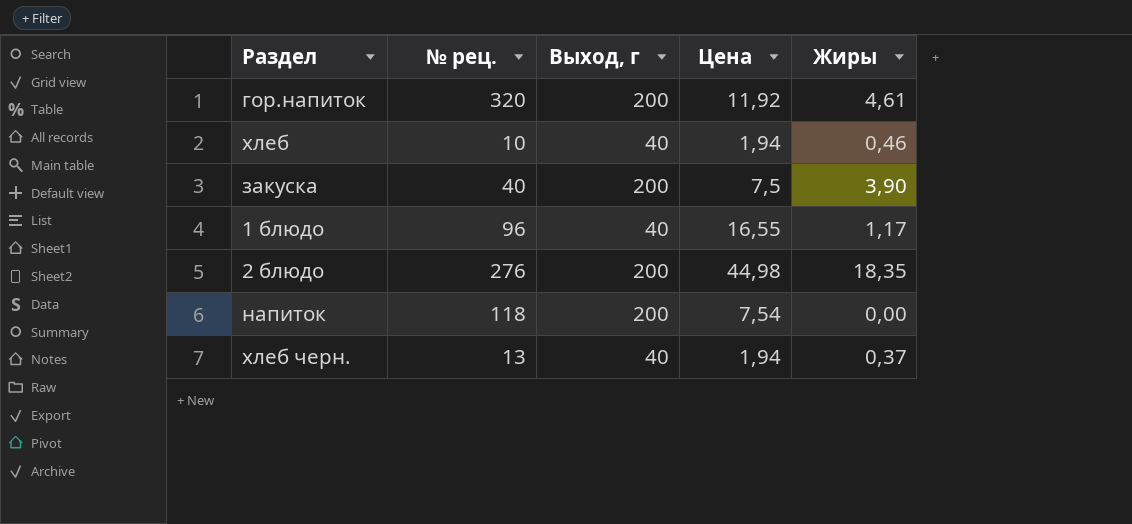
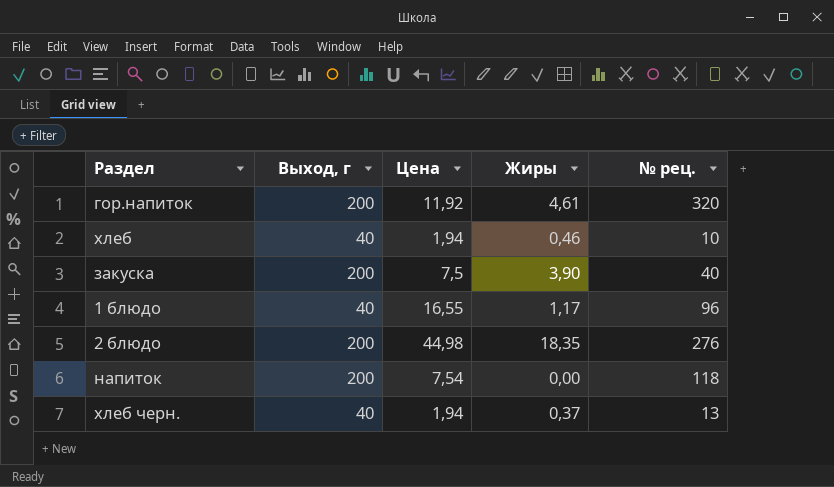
column № рец. | position: 2 -> 5

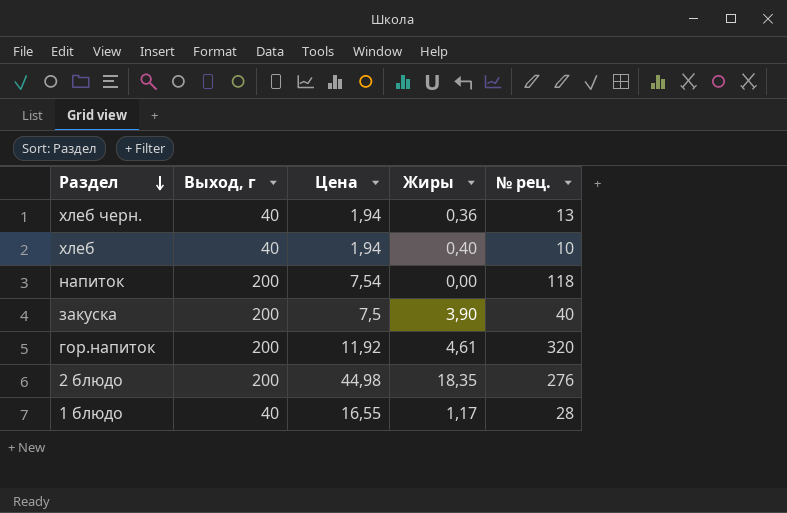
row order: none -> Раздел descending
хлеб черн. | Жиры: 0,37 -> 0,36
хлеб | Жиры: 0,46 -> 0,40
1 блюдо | № рец.: 96 -> 28

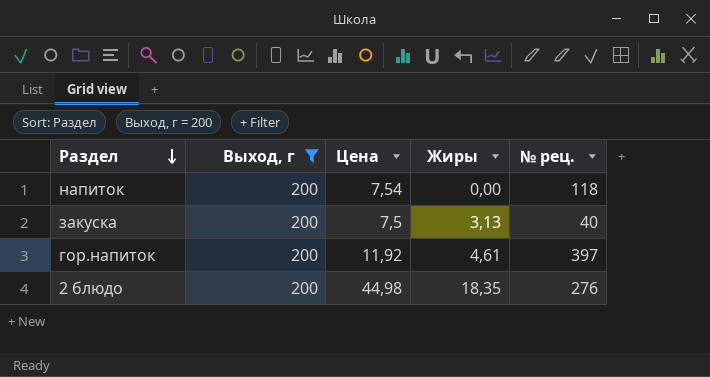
filter: none -> Выход, г = 200
закуска | Жиры: 3,90 -> 3,13
гор.напиток | № рец.: 320 -> 397

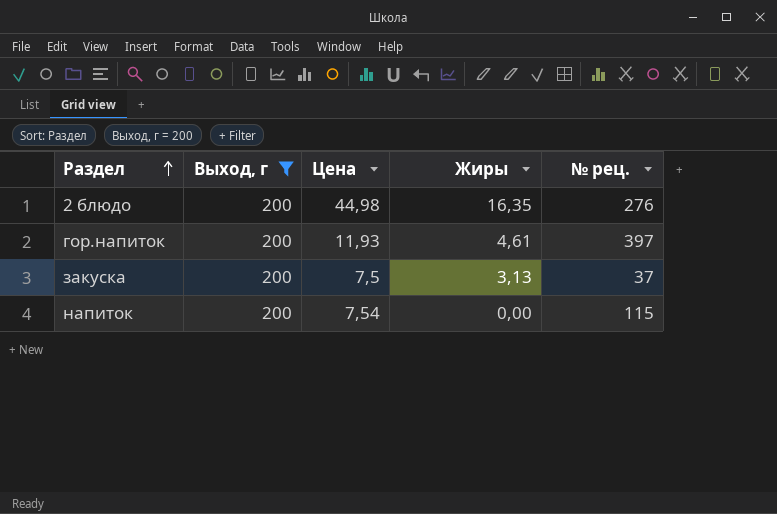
row order: Раздел descending -> Раздел ascending
2 блюдо | Жиры: 18,35 -> 16,35
гор.напиток | Цена: 11,92 -> 11,93
закуска | № рец.: 40 -> 37
напиток | № рец.: 118 -> 115

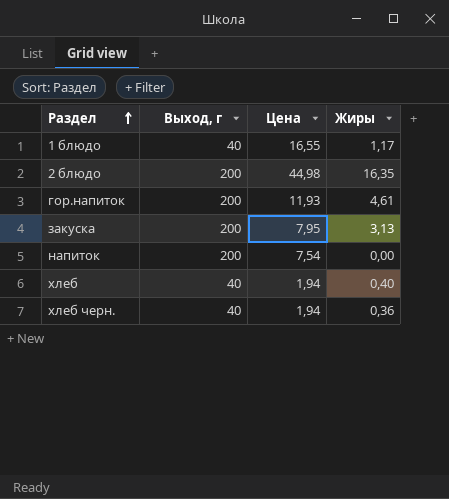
filter: Выход, г = 200 -> none
column № рец. | position: 5 -> none
закуска | Цена: 7,5 -> 7,95

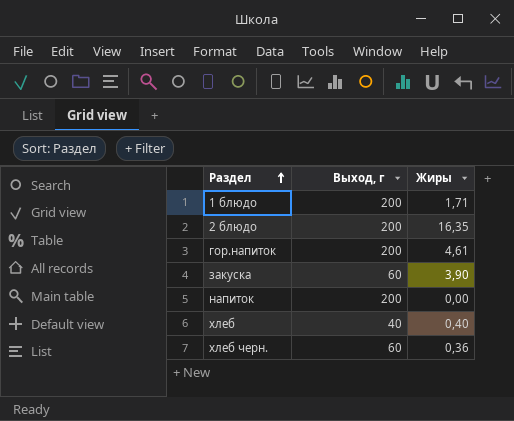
column Цена | position: 3 -> none
1 блюдо | Выход, г: 40 -> 200
1 блюдо | Жиры: 1,17 -> 1,71
закуска | Выход, г: 200 -> 60
закуска | Жиры: 3,13 -> 3,90
хлеб черн. | Выход, г: 40 -> 60

